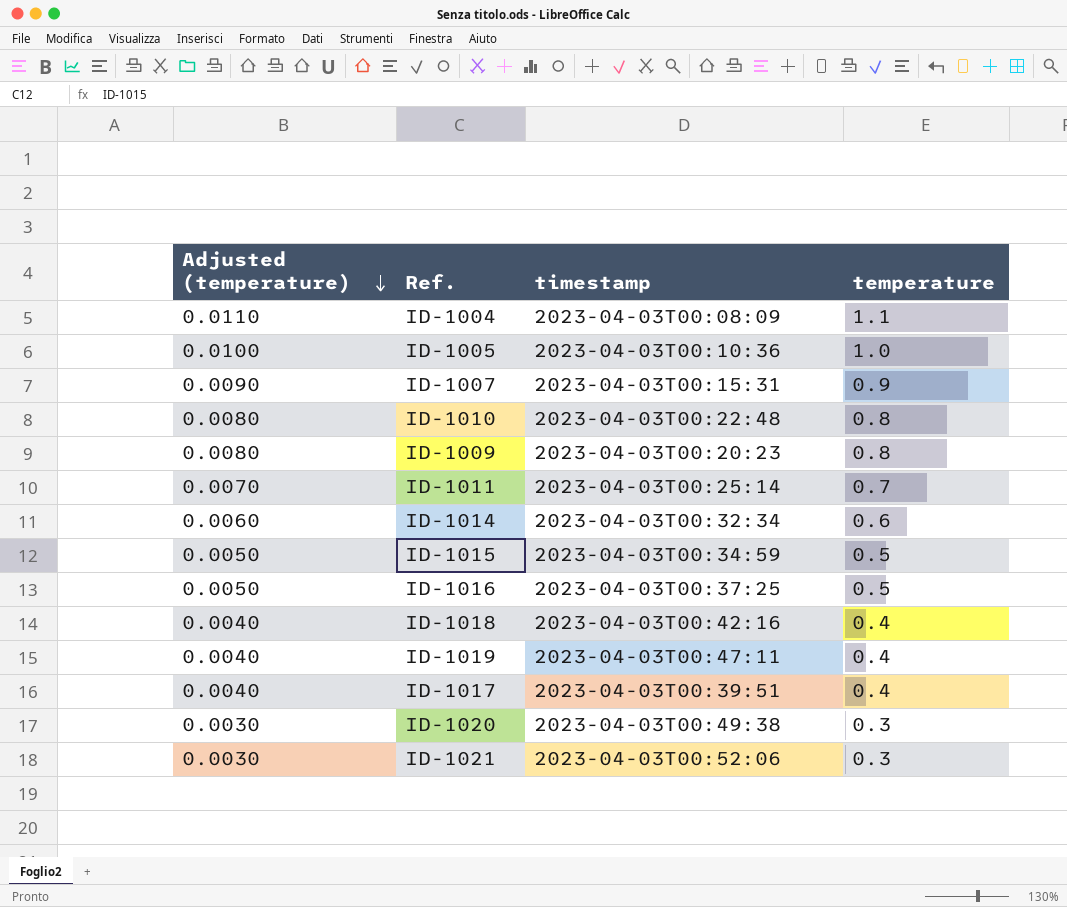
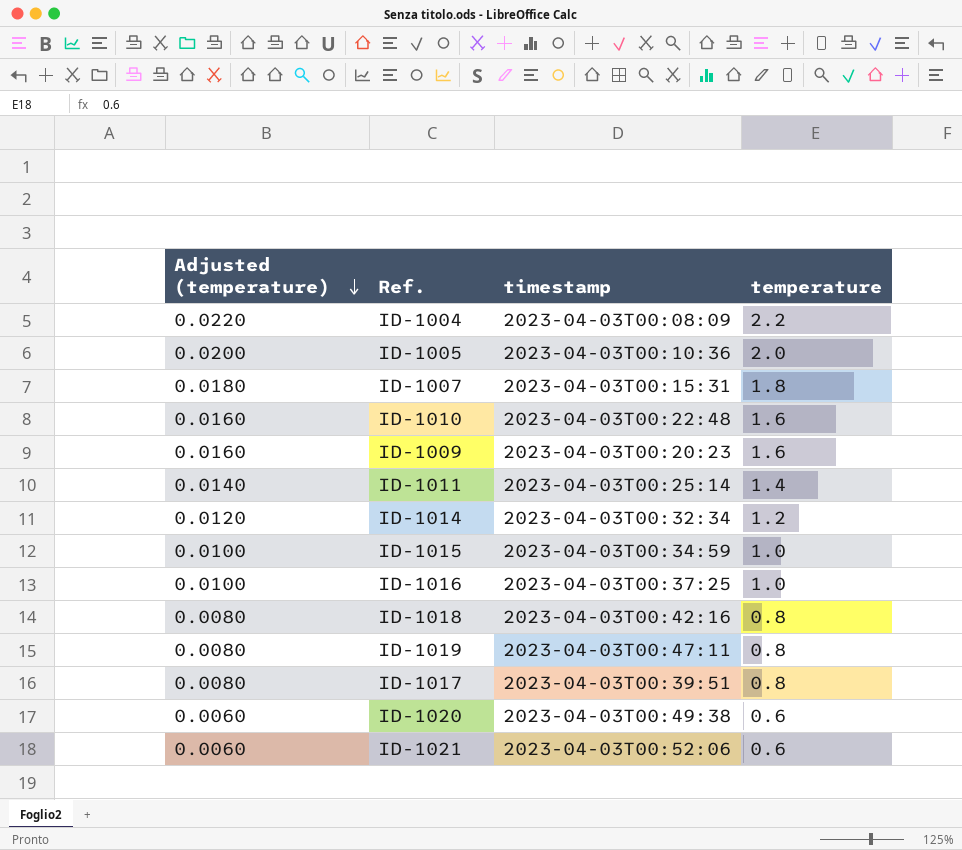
ID-1004 | Adjusted (temperature): 0.0110 -> 0.0220
ID-1004 | temperature: 1.1 -> 2.2
ID-1005 | Adjusted (temperature): 0.0100 -> 0.0200
ID-1005 | temperature: 1.0 -> 2.0
ID-1007 | Adjusted (temperature): 0.0090 -> 0.0180
ID-1007 | temperature: 0.9 -> 1.8
ID-1010 | Adjusted (temperature): 0.0080 -> 0.0160
ID-1010 | temperature: 0.8 -> 1.6
ID-1009 | Adjusted (temperature): 0.0080 -> 0.0160
ID-1009 | temperature: 0.8 -> 1.6
ID-1011 | Adjusted (temperature): 0.0070 -> 0.0140
ID-1011 | temperature: 0.7 -> 1.4
ID-1014 | Adjusted (temperature): 0.0060 -> 0.0120
ID-1014 | temperature: 0.6 -> 1.2
ID-1015 | Adjusted (temperature): 0.0050 -> 0.0100
ID-1015 | temperature: 0.5 -> 1.0
ID-1016 | Adjusted (temperature): 0.0050 -> 0.0100
ID-1016 | temperature: 0.5 -> 1.0
ID-1018 | Adjusted (temperature): 0.0040 -> 0.0080
ID-1018 | temperature: 0.4 -> 0.8
ID-1019 | Adjusted (temperature): 0.0040 -> 0.0080
ID-1019 | temperature: 0.4 -> 0.8
ID-1017 | Adjusted (temperature): 0.0040 -> 0.0080
ID-1017 | temperature: 0.4 -> 0.8
ID-1020 | Adjusted (temperature): 0.0030 -> 0.0060
ID-1020 | temperature: 0.3 -> 0.6
ID-1021 | Adjusted (temperature): 0.0030 -> 0.0060
ID-1021 | temperature: 0.3 -> 0.6

